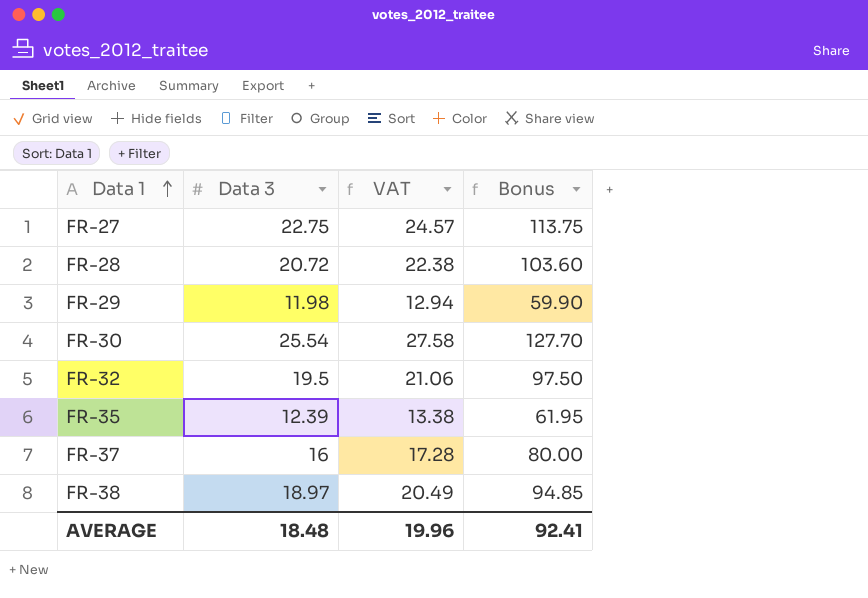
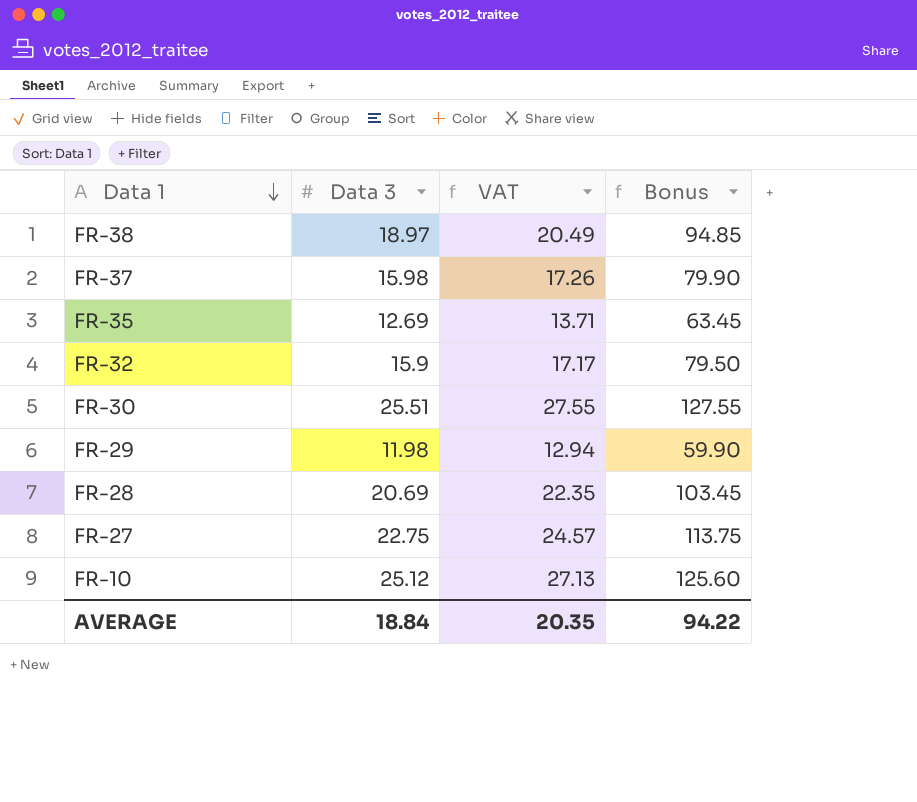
row order: Data 1 ascending -> Data 1 descending
FR-37 | Data 3: 16 -> 15.98
FR-37 | VAT: 17.28 -> 17.26
FR-37 | Bonus: 80.00 -> 79.90
FR-35 | Data 3: 12.39 -> 12.69
FR-35 | VAT: 13.38 -> 13.71
FR-35 | Bonus: 61.95 -> 63.45
FR-32 | Data 3: 19.5 -> 15.9
FR-32 | VAT: 21.06 -> 17.17
FR-32 | Bonus: 97.50 -> 79.50
FR-30 | Data 3: 25.54 -> 25.51
FR-30 | VAT: 27.58 -> 27.55
FR-30 | Bonus: 127.70 -> 127.55
FR-28 | Data 3: 20.72 -> 20.69
FR-28 | VAT: 22.38 -> 22.35
FR-28 | Bonus: 103.60 -> 103.45
row FR-10: none -> 25.12 | 27.13 | 125.60
AVERAGE | Data 3: 18.48 -> 18.84
AVERAGE | VAT: 19.96 -> 20.35
AVERAGE | Bonus: 92.41 -> 94.22

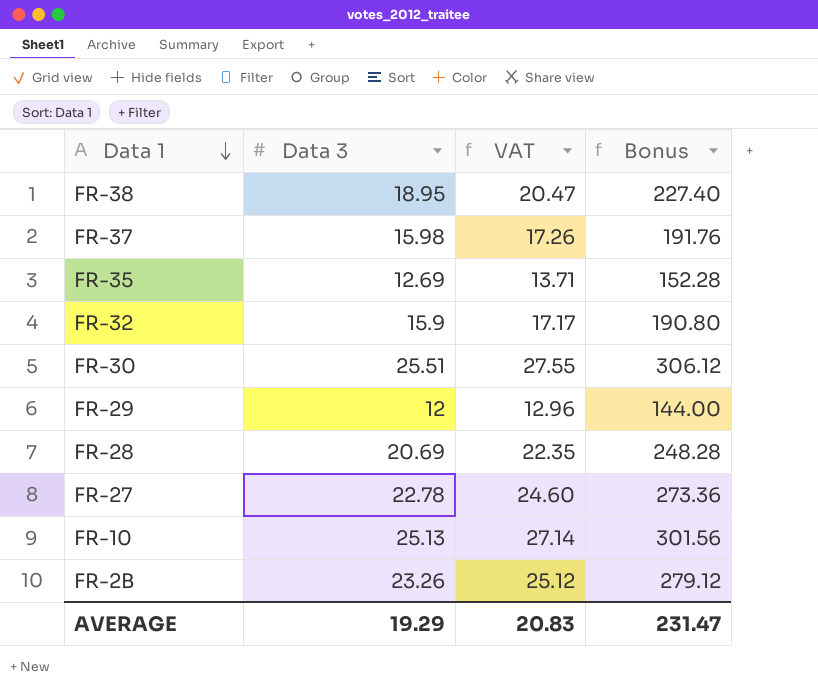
column Bonus | formula: [Data 3] * 5 -> [Data 3] * 12
FR-38 | Data 3: 18.97 -> 18.95
FR-38 | VAT: 20.49 -> 20.47
FR-29 | Data 3: 11.98 -> 12
FR-29 | VAT: 12.94 -> 12.96
FR-27 | Data 3: 22.75 -> 22.78
FR-27 | VAT: 24.57 -> 24.60
FR-10 | Data 3: 25.12 -> 25.13
FR-10 | VAT: 27.13 -> 27.14
row FR-2B: none -> 23.26 | 25.12 | 279.12
AVERAGE | Data 3: 18.84 -> 19.29
AVERAGE | VAT: 20.35 -> 20.83
AVERAGE | Bonus: 94.22 -> 231.47

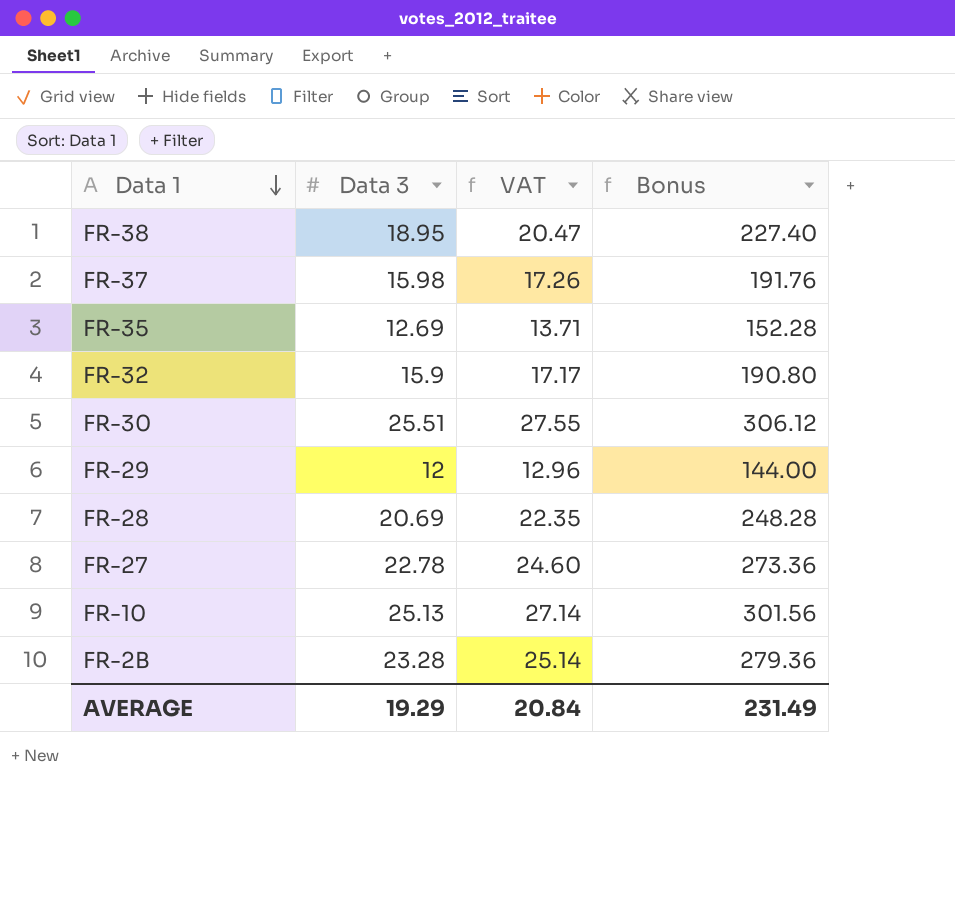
FR-2B | Data 3: 23.26 -> 23.28
FR-2B | VAT: 25.12 -> 25.14
FR-2B | Bonus: 279.12 -> 279.36
AVERAGE | VAT: 20.83 -> 20.84
AVERAGE | Bonus: 231.47 -> 231.49

